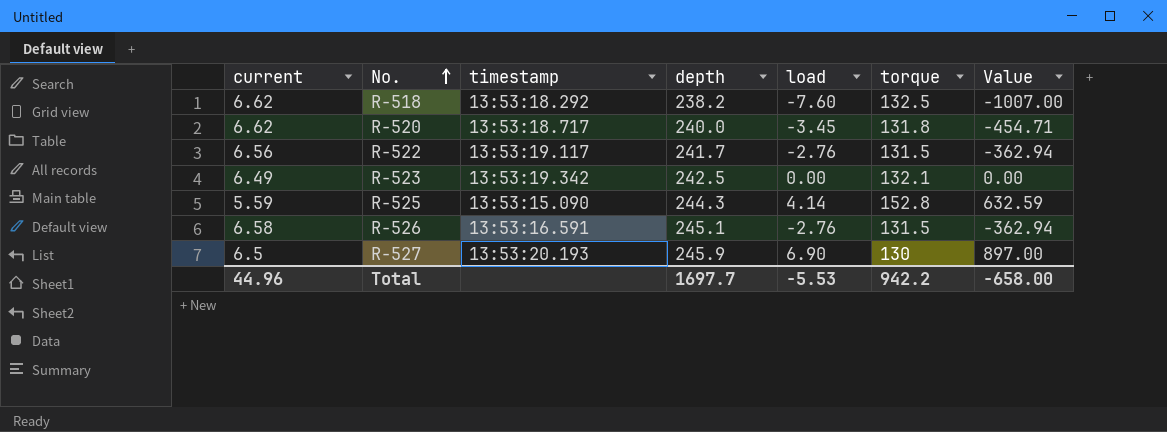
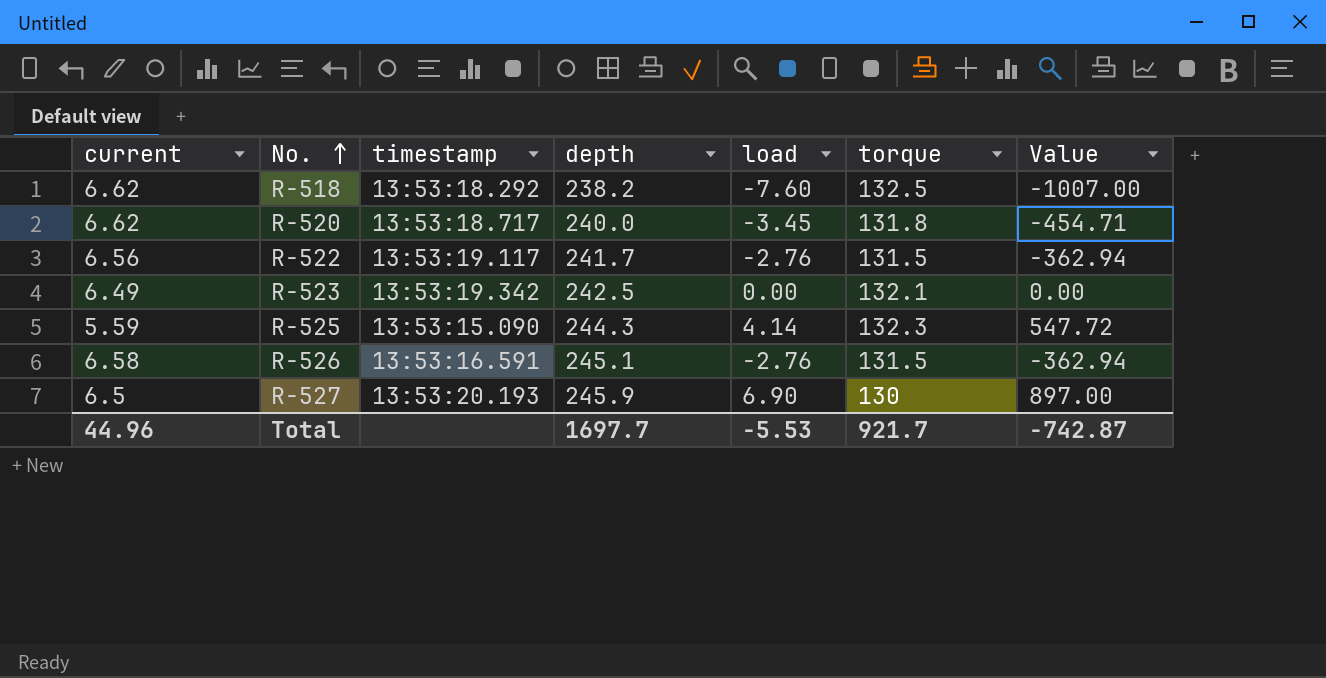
R-525 | torque: 152.8 -> 132.3
R-525 | Value: 632.59 -> 547.72
Total | torque: 942.2 -> 921.7
Total | Value: -658.00 -> -742.87

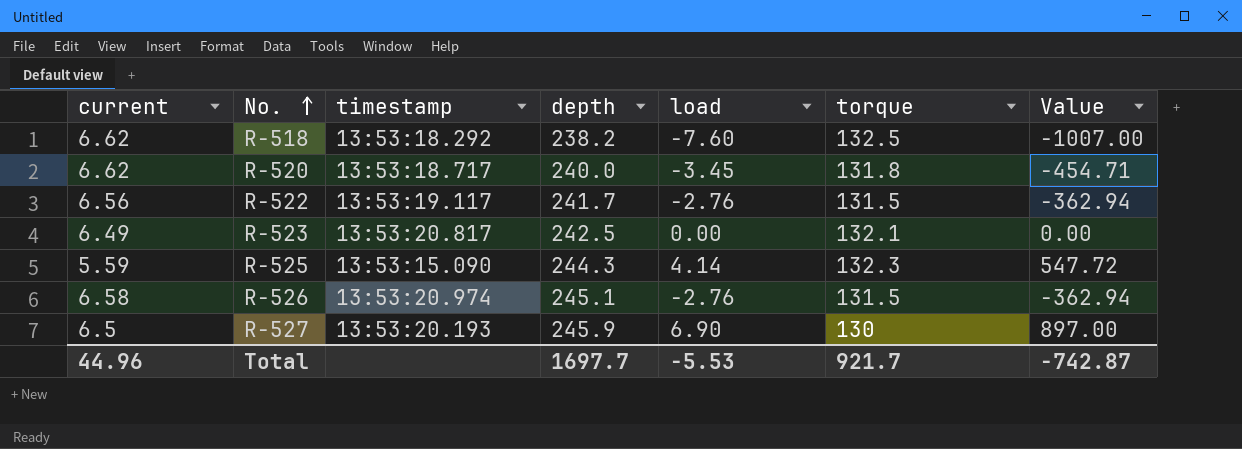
R-523 | timestamp: 13:53:19.342 -> 13:53:20.817
R-526 | timestamp: 13:53:16.591 -> 13:53:20.974

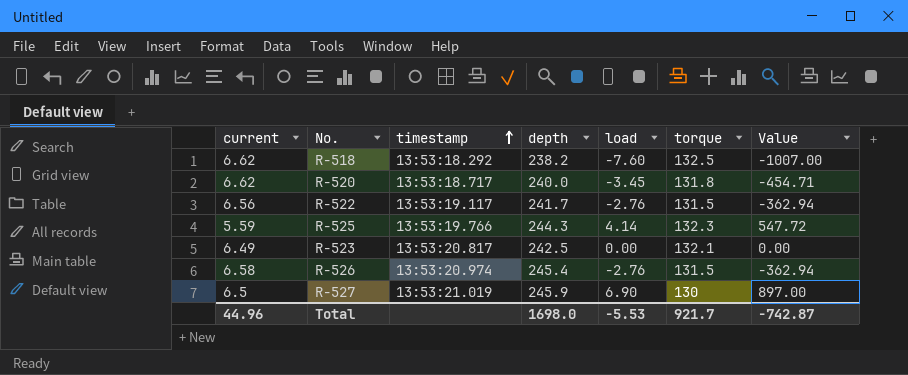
row order: No. ascending -> timestamp ascending
R-525 | timestamp: 13:53:15.090 -> 13:53:19.766
R-526 | depth: 245.1 -> 245.4
R-527 | timestamp: 13:53:20.193 -> 13:53:21.019
Total | depth: 1697.7 -> 1698.0

